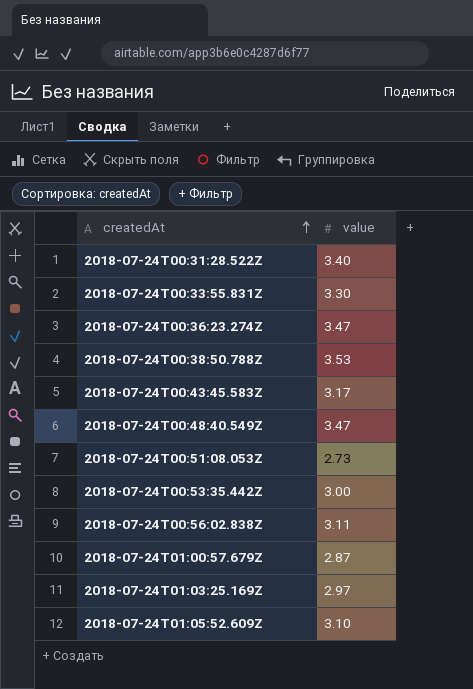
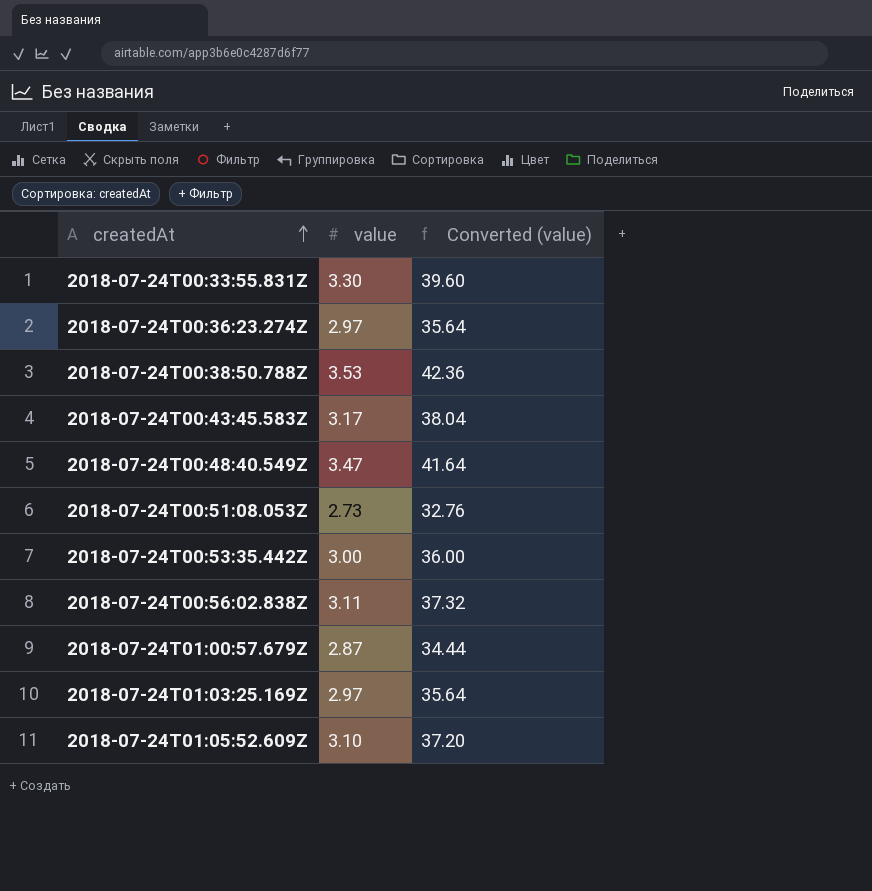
column Converted (value) | formula: none -> [value] * 12
row 2018-07-24T00:31:28.522Z: 3.40 -> none
2018-07-24T00:36:23.274Z | value: 3.47 -> 2.97

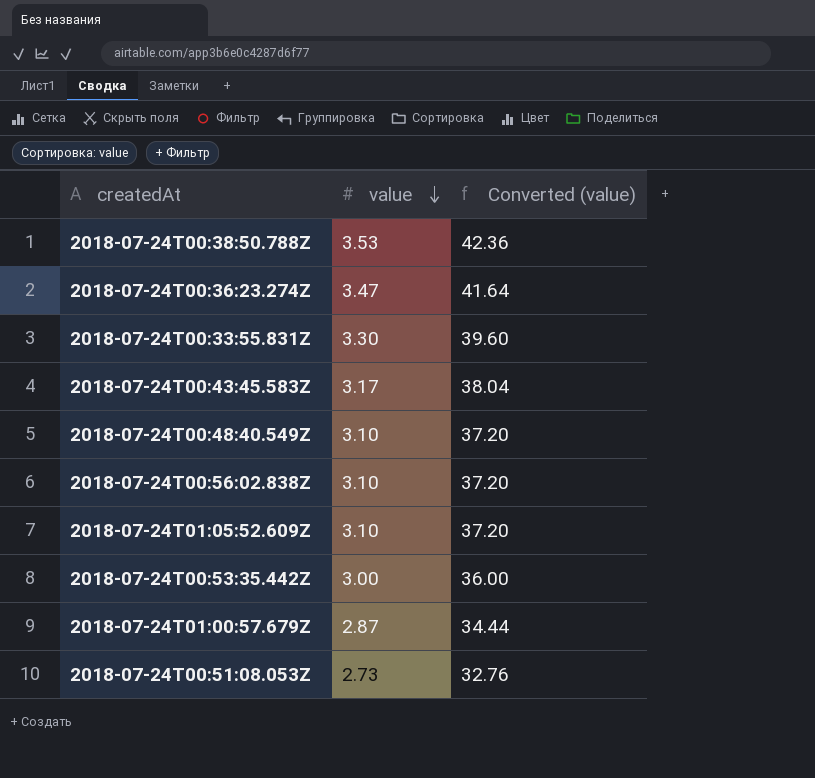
row order: createdAt ascending -> value descending
row 2018-07-24T01:03:25.169Z: 2.97 | 35.64 -> none
2018-07-24T00:36:23.274Z | value: 2.97 -> 3.47
2018-07-24T00:36:23.274Z | Converted (value): 35.64 -> 41.64
2018-07-24T00:48:40.549Z | value: 3.47 -> 3.10
2018-07-24T00:48:40.549Z | Converted (value): 41.64 -> 37.20
2018-07-24T00:56:02.838Z | value: 3.11 -> 3.10
2018-07-24T00:56:02.838Z | Converted (value): 37.32 -> 37.20

